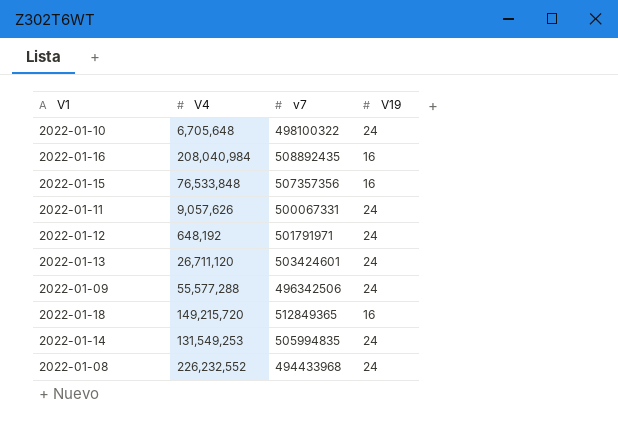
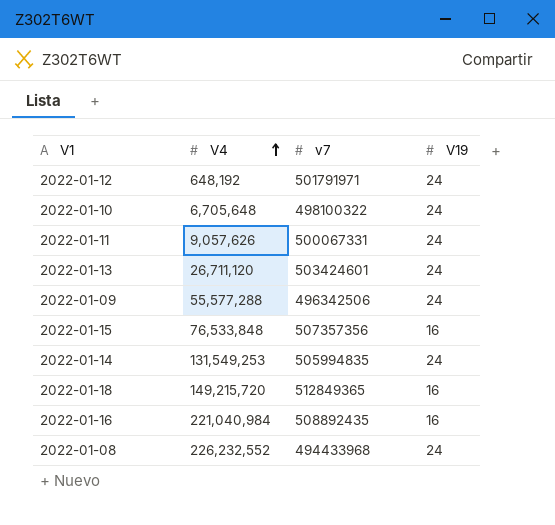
row order: none -> V4 ascending
2022-01-16 | V4: 208,040,984 -> 221,040,984

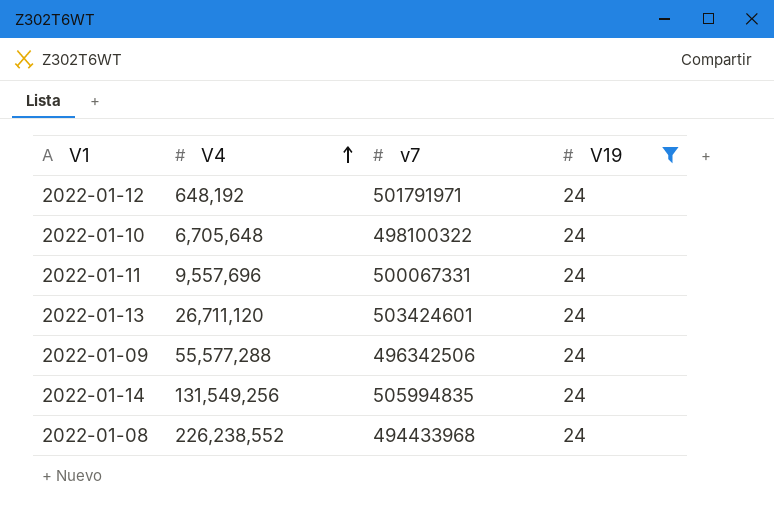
filter: none -> V19 = 24
2022-01-11 | V4: 9,057,626 -> 9,557,696
2022-01-14 | V4: 131,549,253 -> 131,549,256
2022-01-08 | V4: 226,232,552 -> 226,238,552

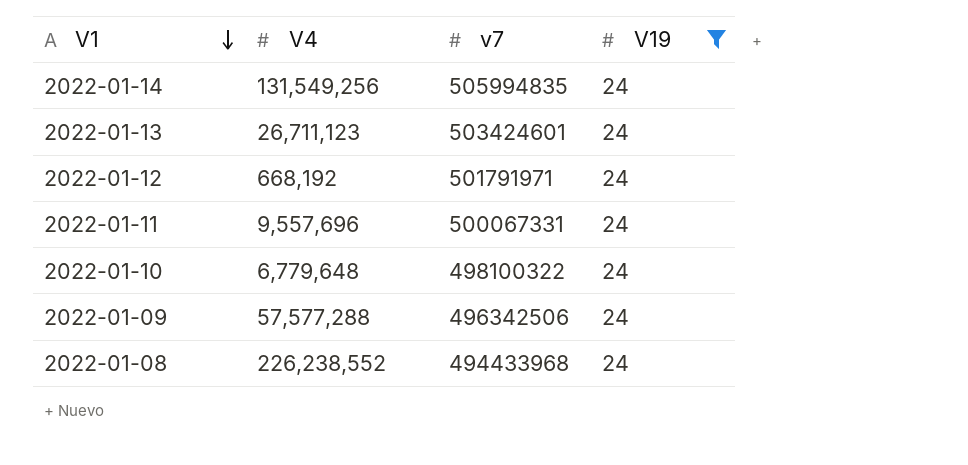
row order: V4 ascending -> V1 descending
2022-01-13 | V4: 26,711,120 -> 26,711,123
2022-01-12 | V4: 648,192 -> 668,192
2022-01-10 | V4: 6,705,648 -> 6,779,648
2022-01-09 | V4: 55,577,288 -> 57,577,288

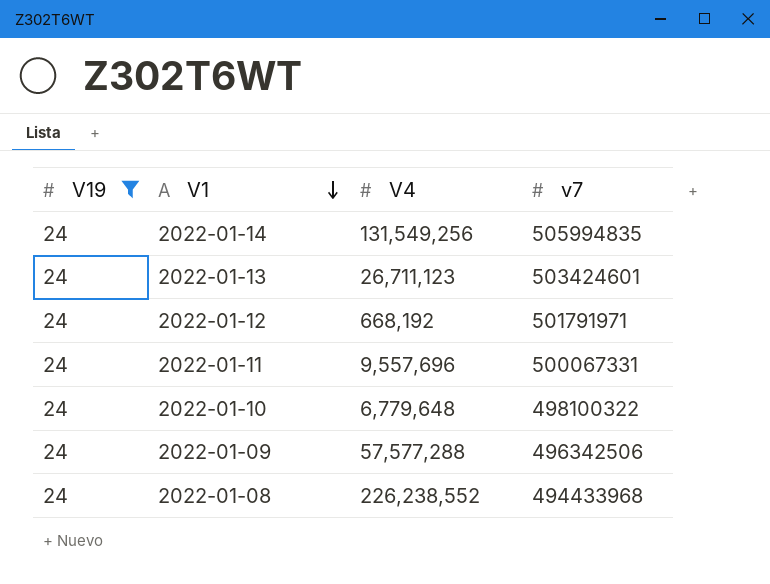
column V19 | position: 4 -> 1

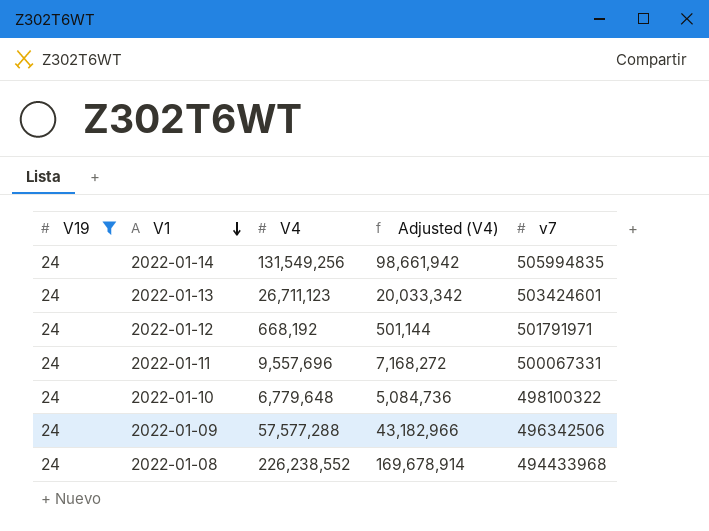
column Adjusted (V4) | formula: none -> [V4] * 0.75

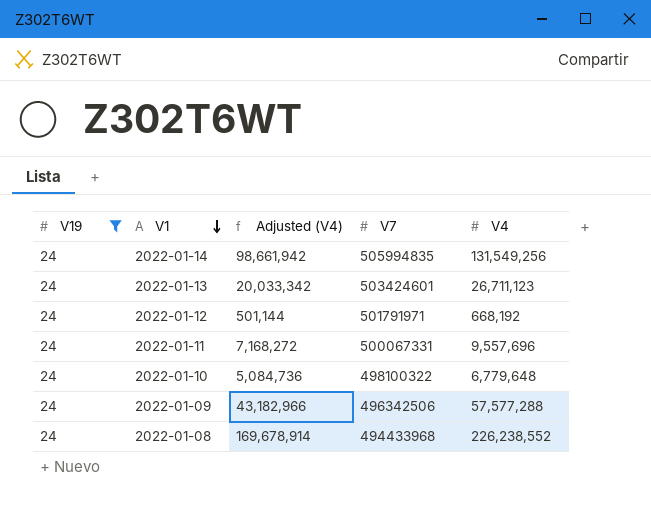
column name: v7 -> V7
column V4 | position: 3 -> 5

